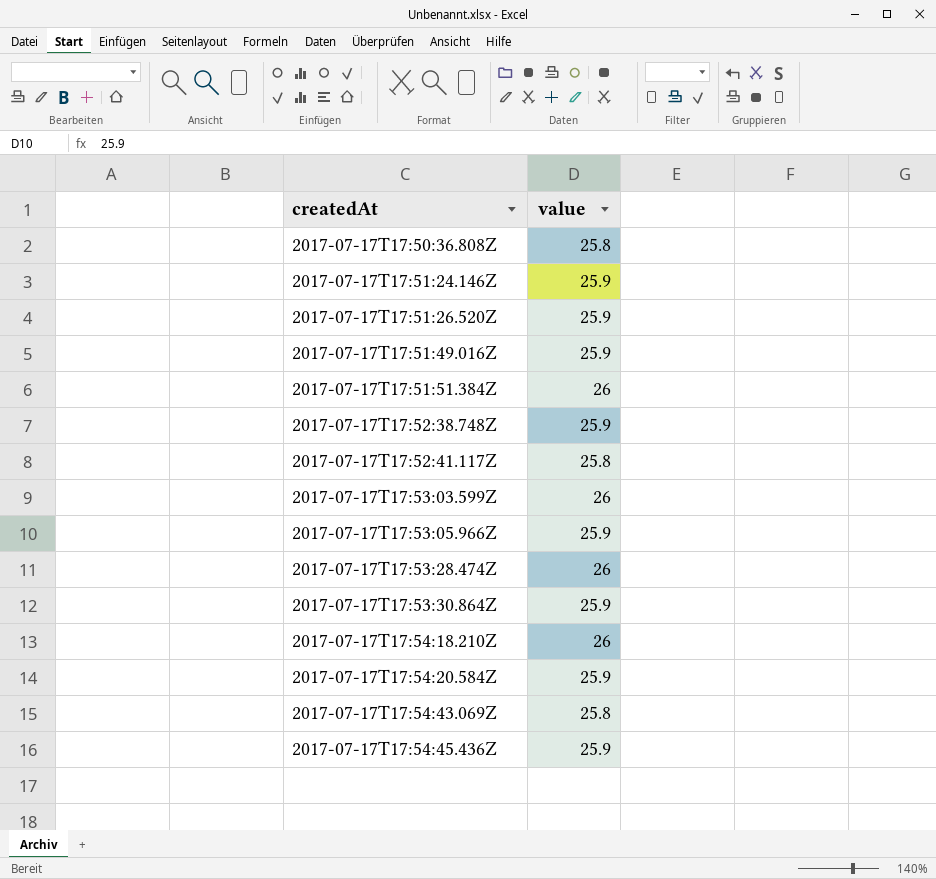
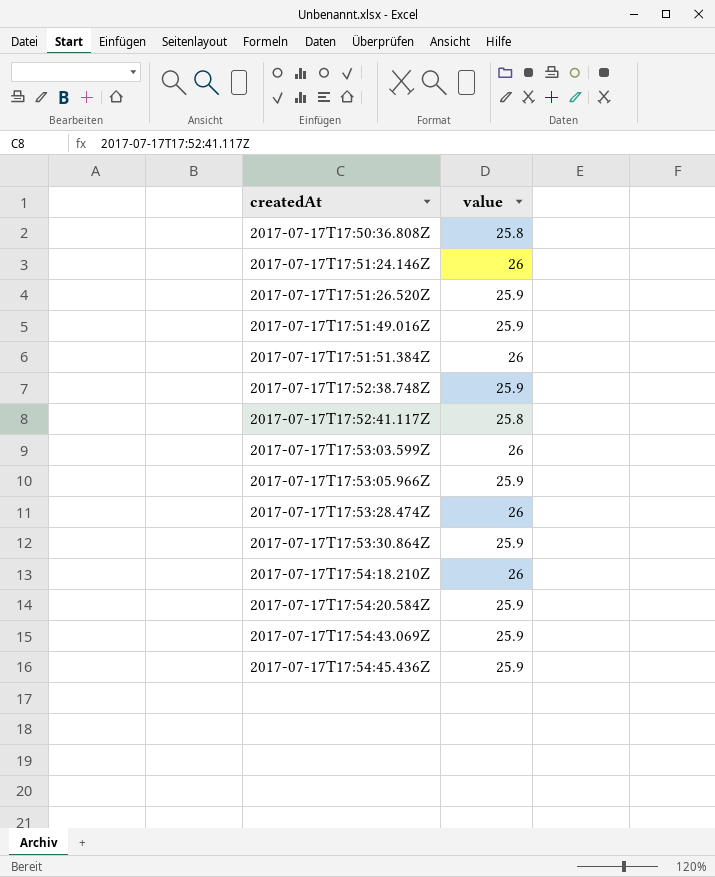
2017-07-17T17:51:24.146Z | value: 25.9 -> 26
2017-07-17T17:54:43.069Z | value: 25.8 -> 25.9

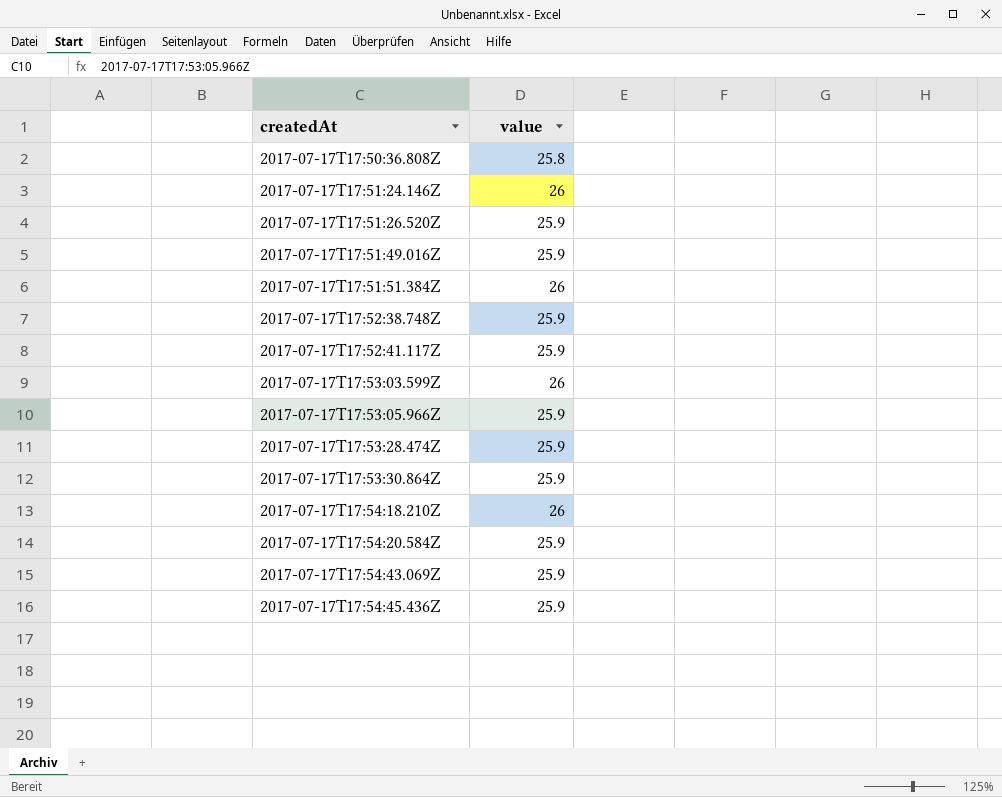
2017-07-17T17:52:41.117Z | value: 25.8 -> 25.9
2017-07-17T17:53:28.474Z | value: 26 -> 25.9

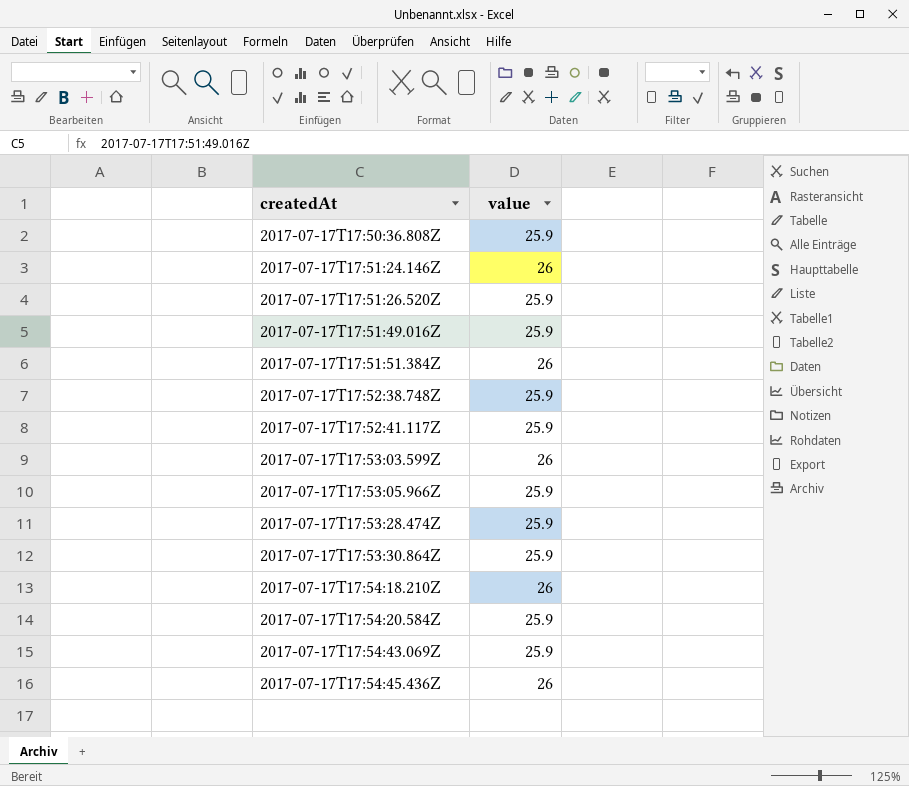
2017-07-17T17:50:36.808Z | value: 25.8 -> 25.9
2017-07-17T17:54:45.436Z | value: 25.9 -> 26

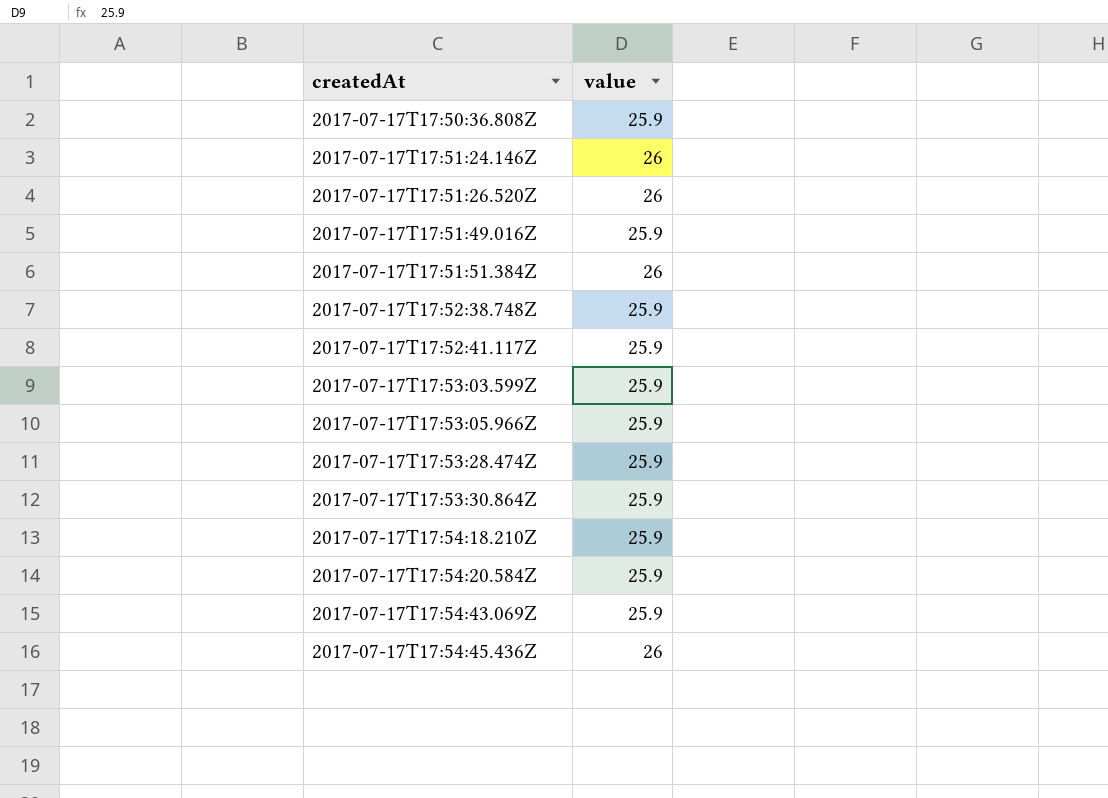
2017-07-17T17:51:26.520Z | value: 25.9 -> 26
2017-07-17T17:53:03.599Z | value: 26 -> 25.9
2017-07-17T17:54:18.210Z | value: 26 -> 25.9

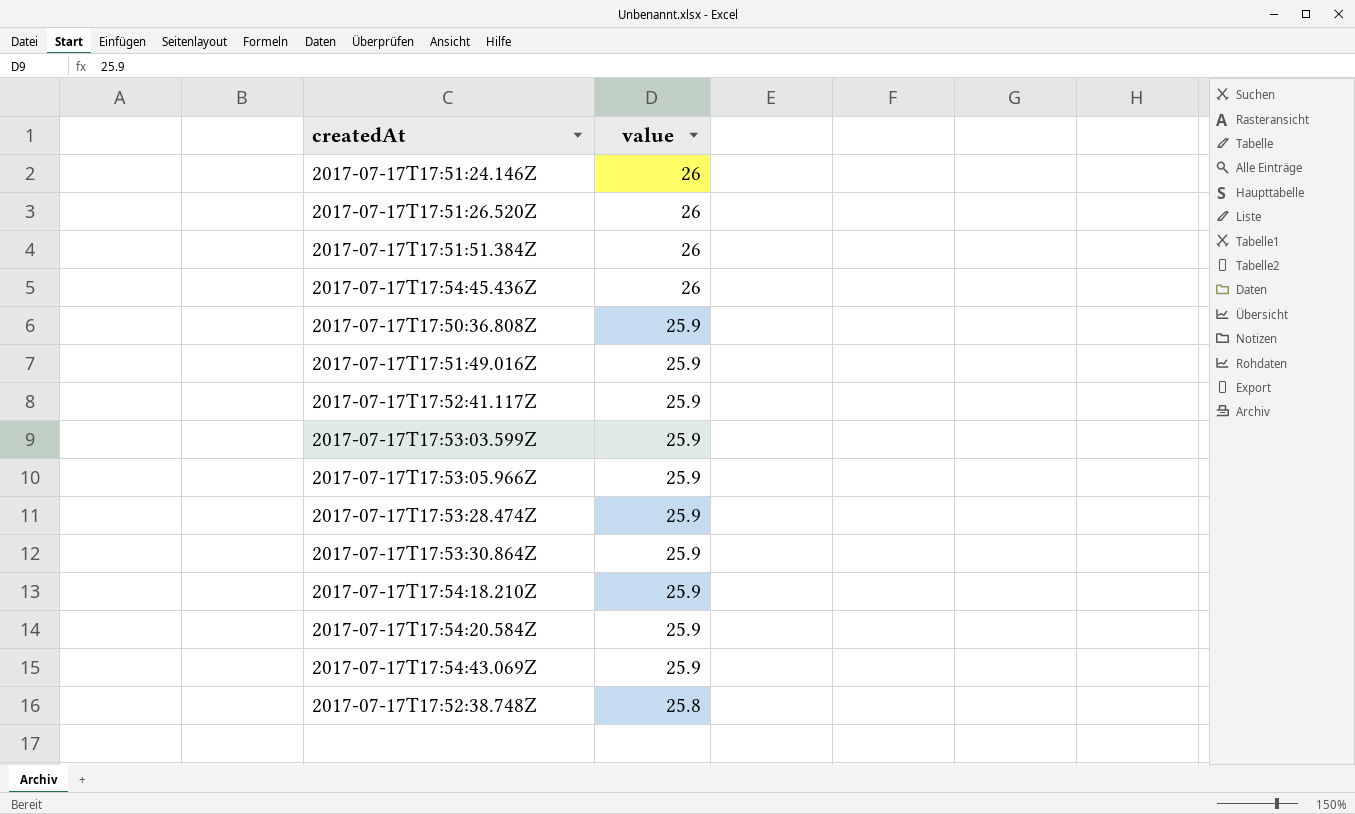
row order: createdAt ascending -> value descending
2017-07-17T17:52:38.748Z | value: 25.9 -> 25.8

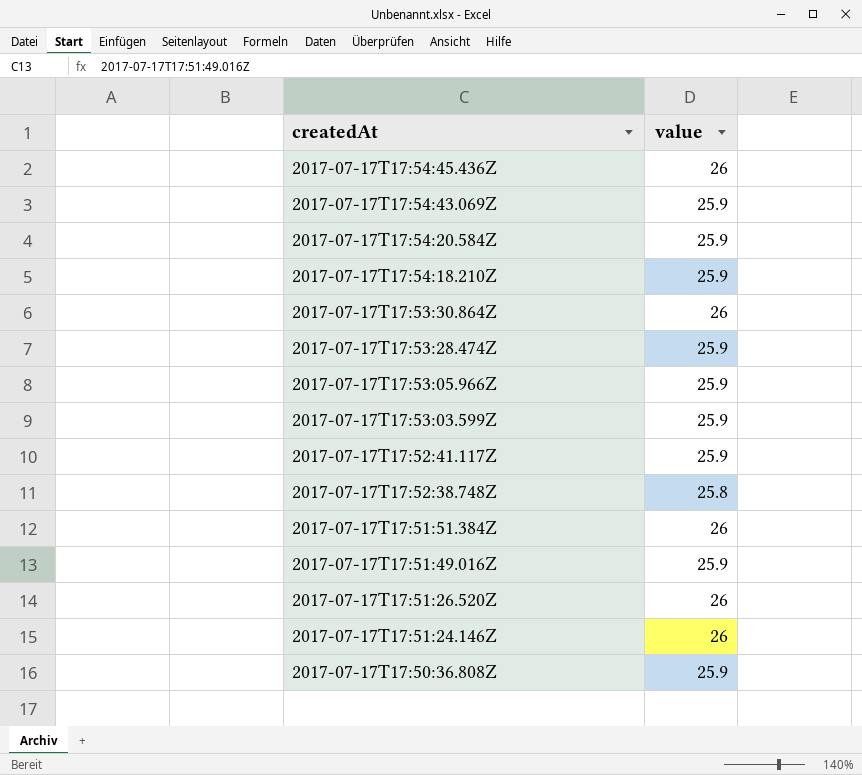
row order: value descending -> createdAt descending
2017-07-17T17:53:30.864Z | value: 25.9 -> 26

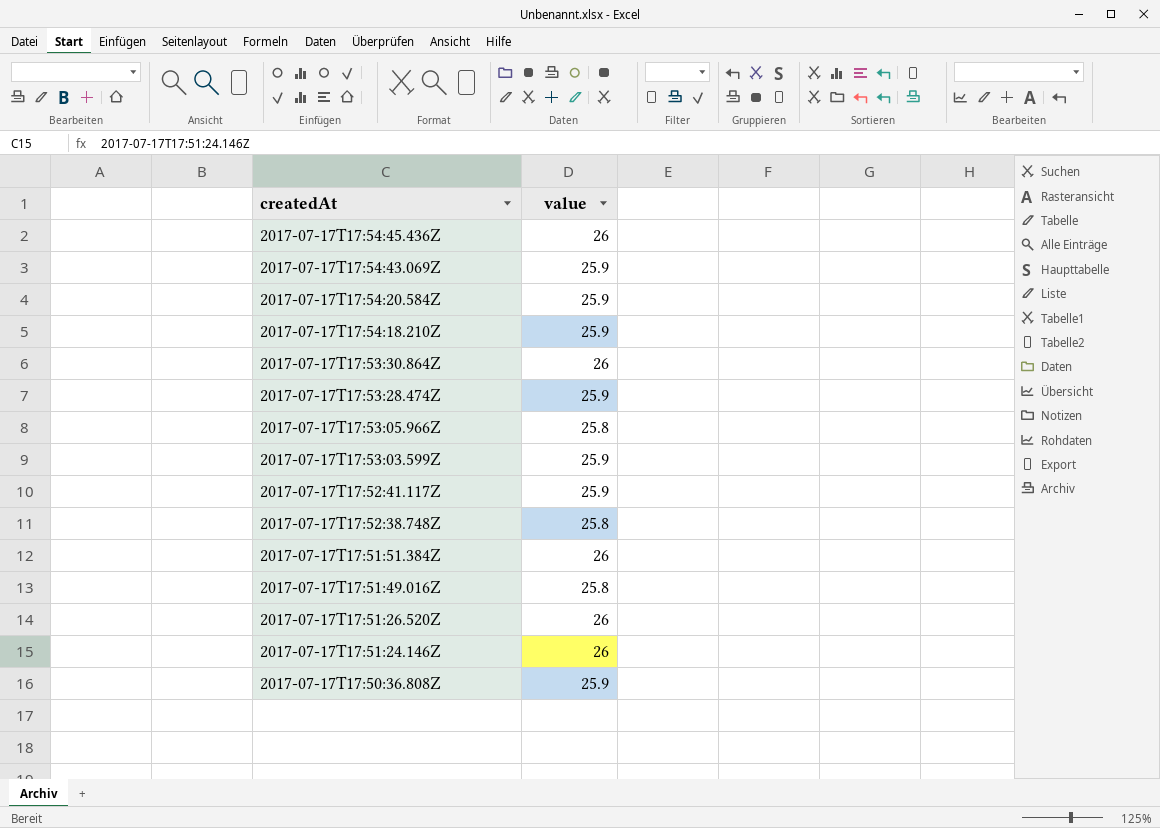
2017-07-17T17:53:05.966Z | value: 25.9 -> 25.8
2017-07-17T17:51:49.016Z | value: 25.9 -> 25.8

